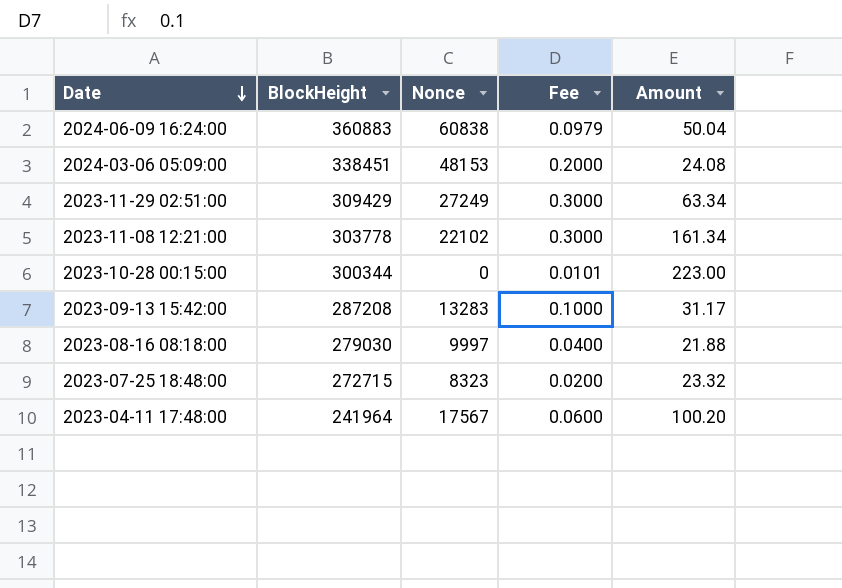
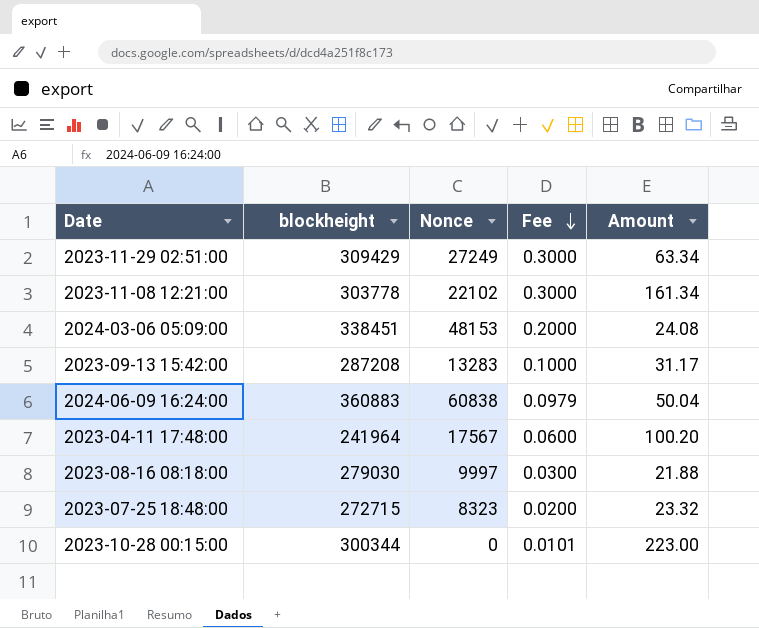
row order: Date descending -> Fee descending
column name: BlockHeight -> blockheight
2023-08-16 08:18:00 | Fee: 0.0400 -> 0.0300

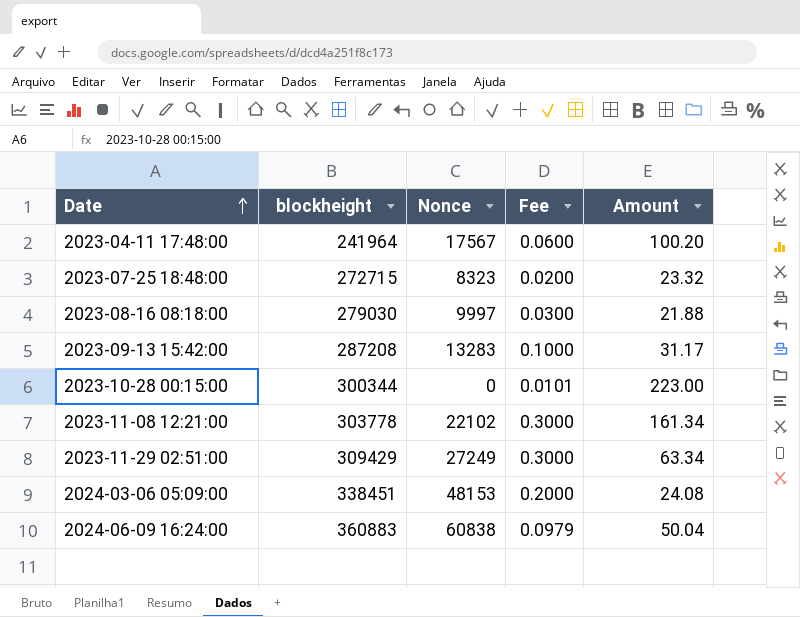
row order: Fee descending -> Date ascending

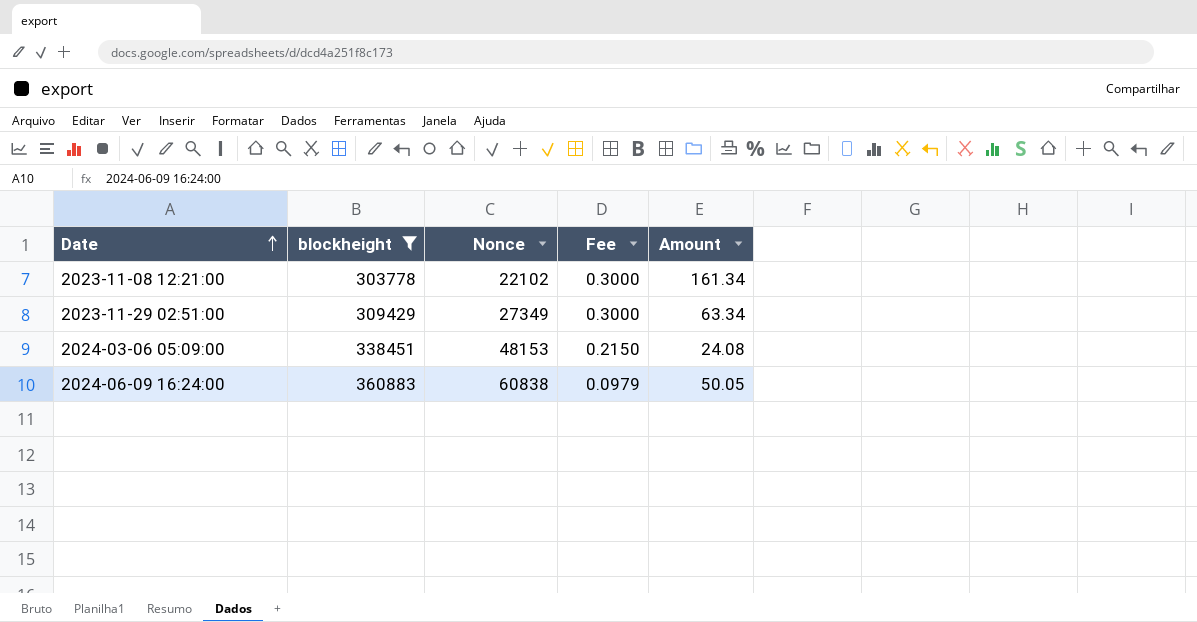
filter: none -> blockheight >= 303778
2023-11-29 02:51:00 | Nonce: 27249 -> 27349
2024-03-06 05:09:00 | Fee: 0.2000 -> 0.2150
2024-06-09 16:24:00 | Amount: 50.04 -> 50.05

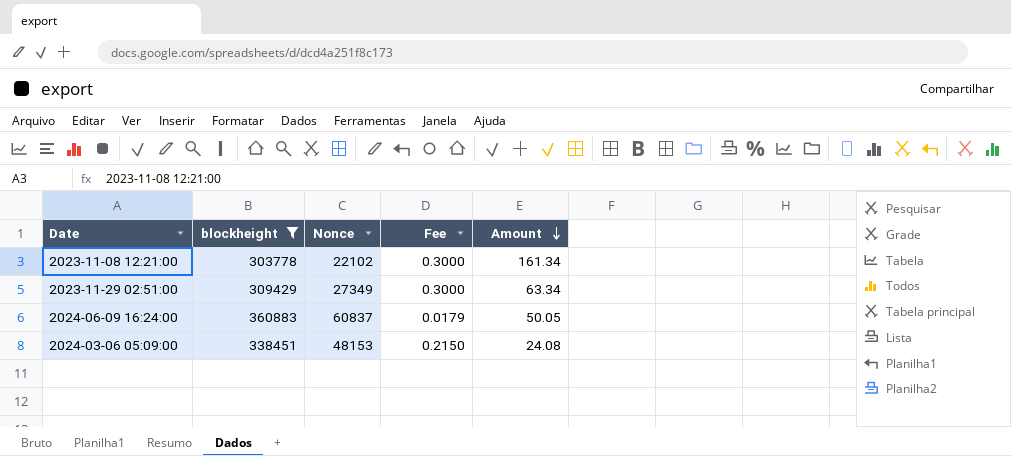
row order: Date ascending -> Amount descending
2024-06-09 16:24:00 | Nonce: 60838 -> 60837
2024-06-09 16:24:00 | Fee: 0.0979 -> 0.0179

